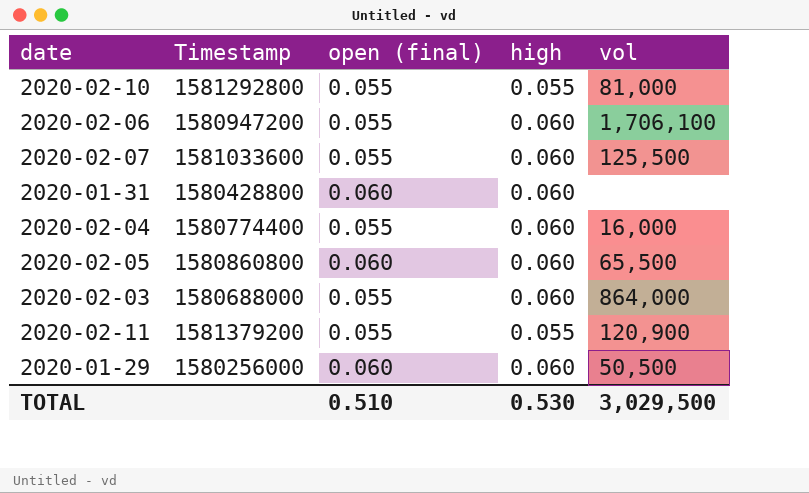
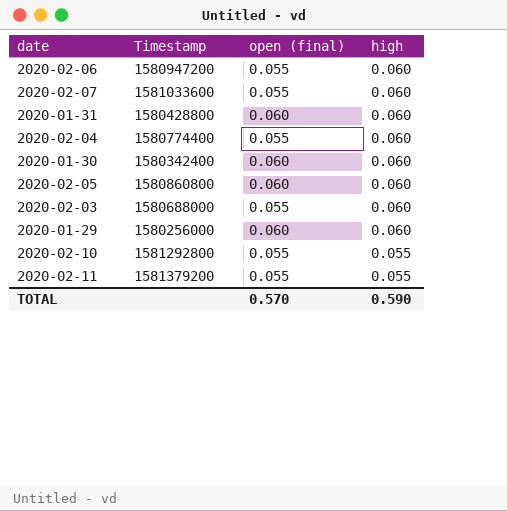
row order: none -> high descending
column vol | position: 5 -> none
row 2020-01-30: none -> 1580342400 | 0.060 | 0.060
TOTAL | open (final): 0.510 -> 0.570
TOTAL | high: 0.530 -> 0.590

